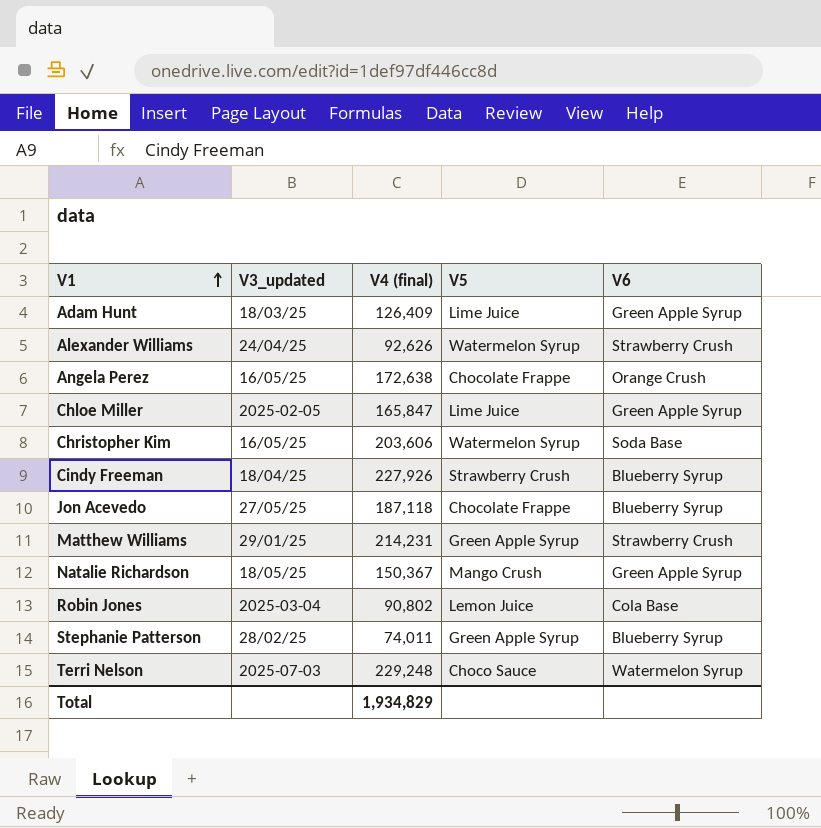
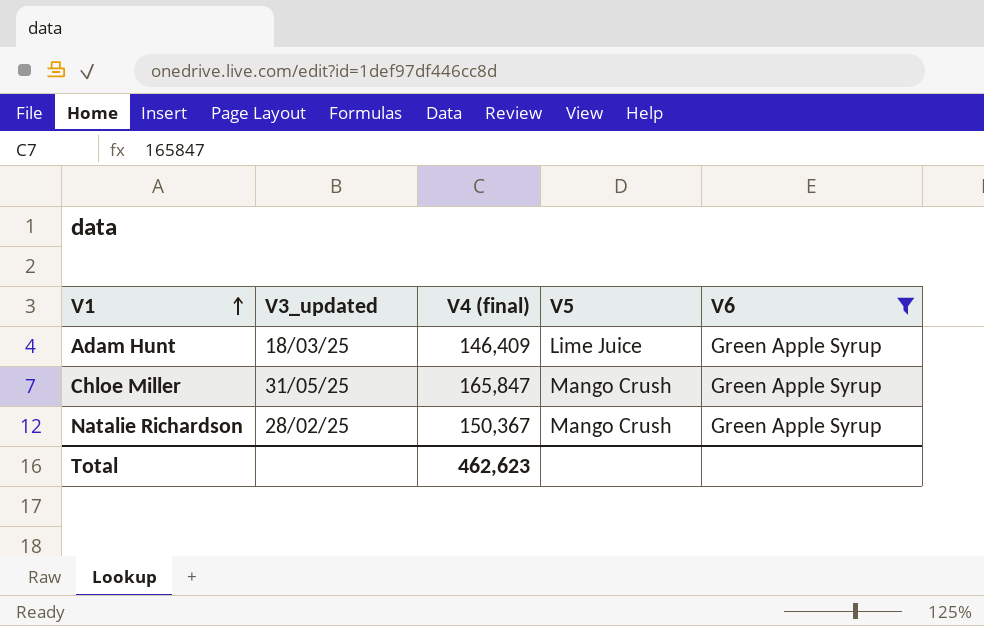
filter: none -> V6 = Green Apple Syrup
Adam Hunt | V4 (final): 126,409 -> 146,409
Chloe Miller | V3_updated: 2025-02-05 -> 31/05/25
Chloe Miller | V5: Lime Juice -> Mango Crush
Natalie Richardson | V3_updated: 18/05/25 -> 28/02/25
Total | V4 (final): 1,934,829 -> 462,623

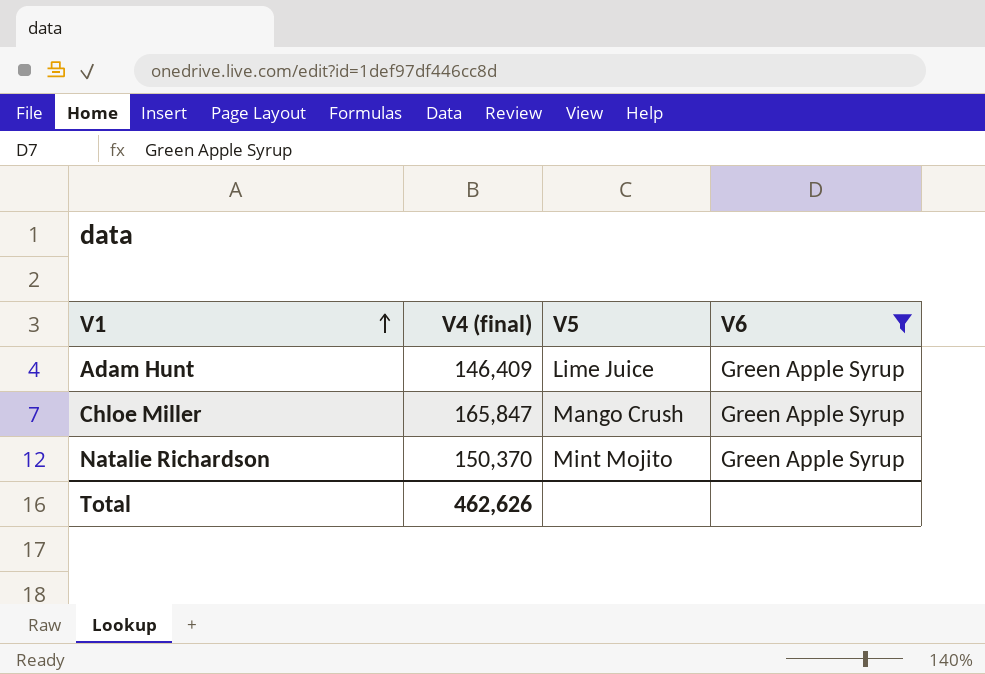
column V3_updated | position: 2 -> none
Natalie Richardson | V4 (final): 150,367 -> 150,370
Natalie Richardson | V5: Mango Crush -> Mint Mojito
Total | V4 (final): 462,623 -> 462,626

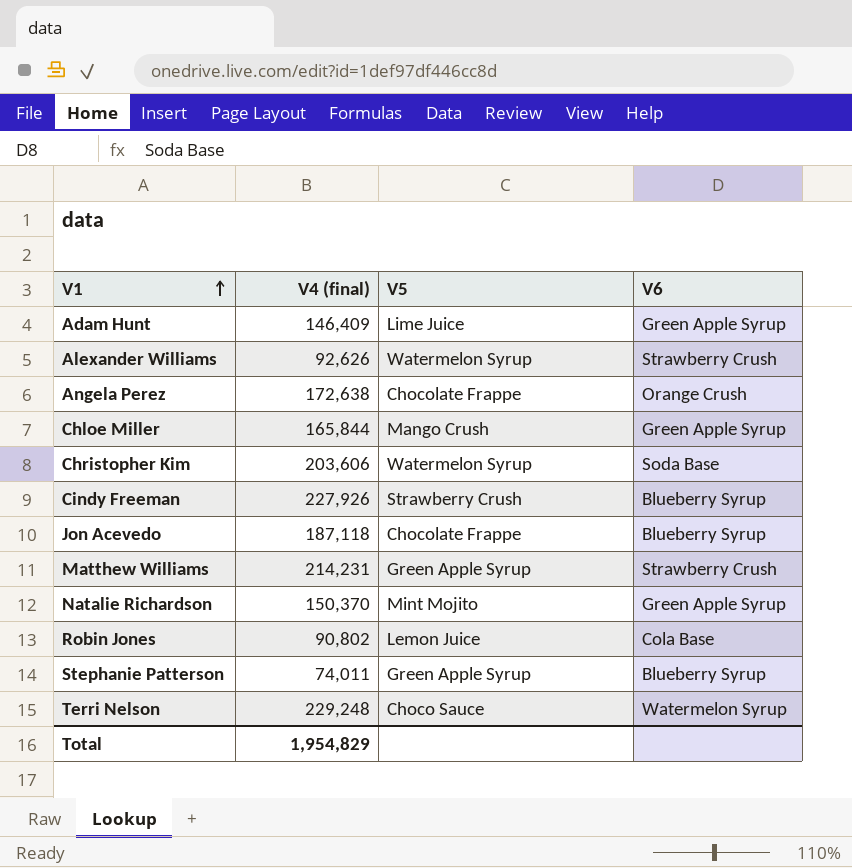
filter: V6 = Green Apple Syrup -> none
Chloe Miller | V4 (final): 165,847 -> 165,844
Total | V4 (final): 462,626 -> 1,954,829

